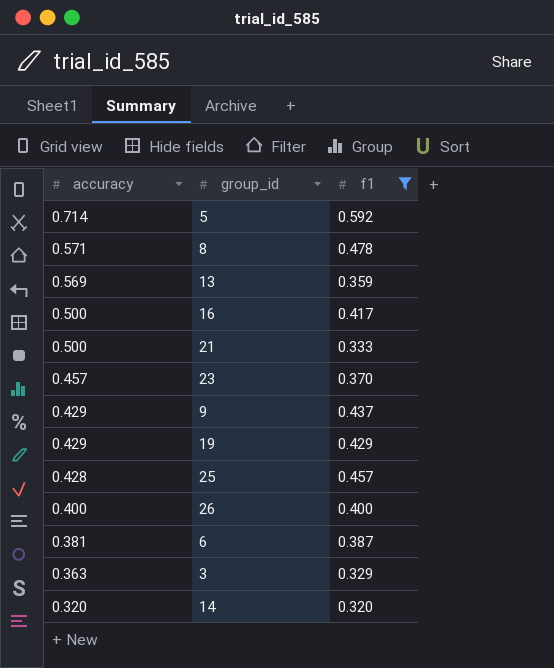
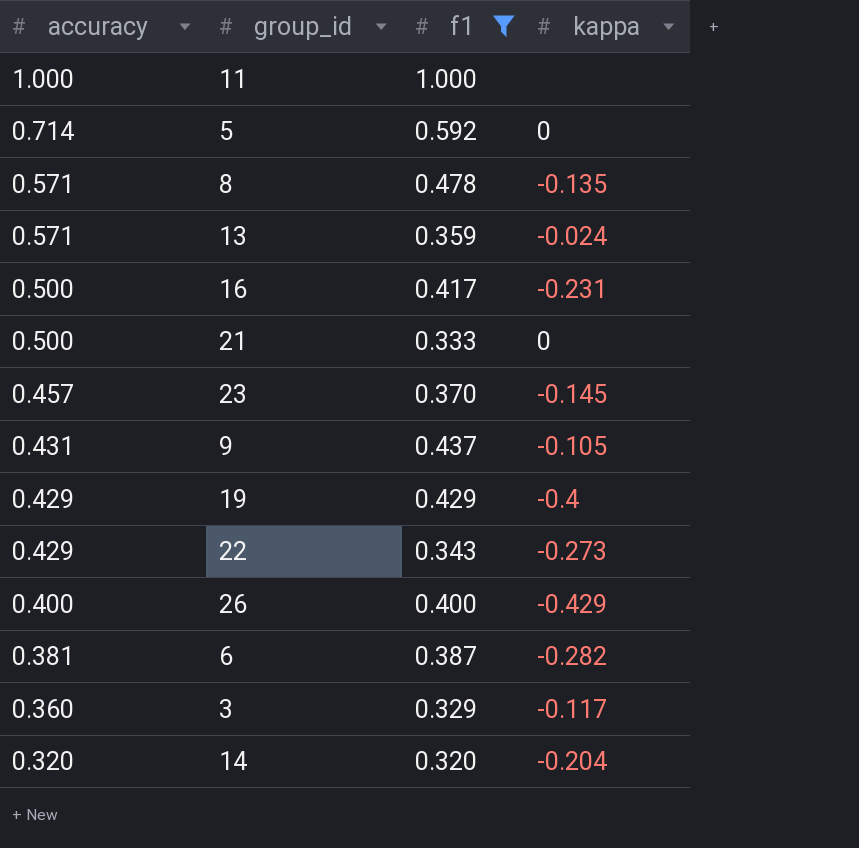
column kappa | position: none -> 4
row 25: 0.428 | 0.457 -> none
row 11: none -> 1.000 | 1.000 | none
13 | accuracy: 0.569 -> 0.571
9 | accuracy: 0.429 -> 0.431
row 22: none -> 0.429 | 0.343 | -0.273
3 | accuracy: 0.363 -> 0.360

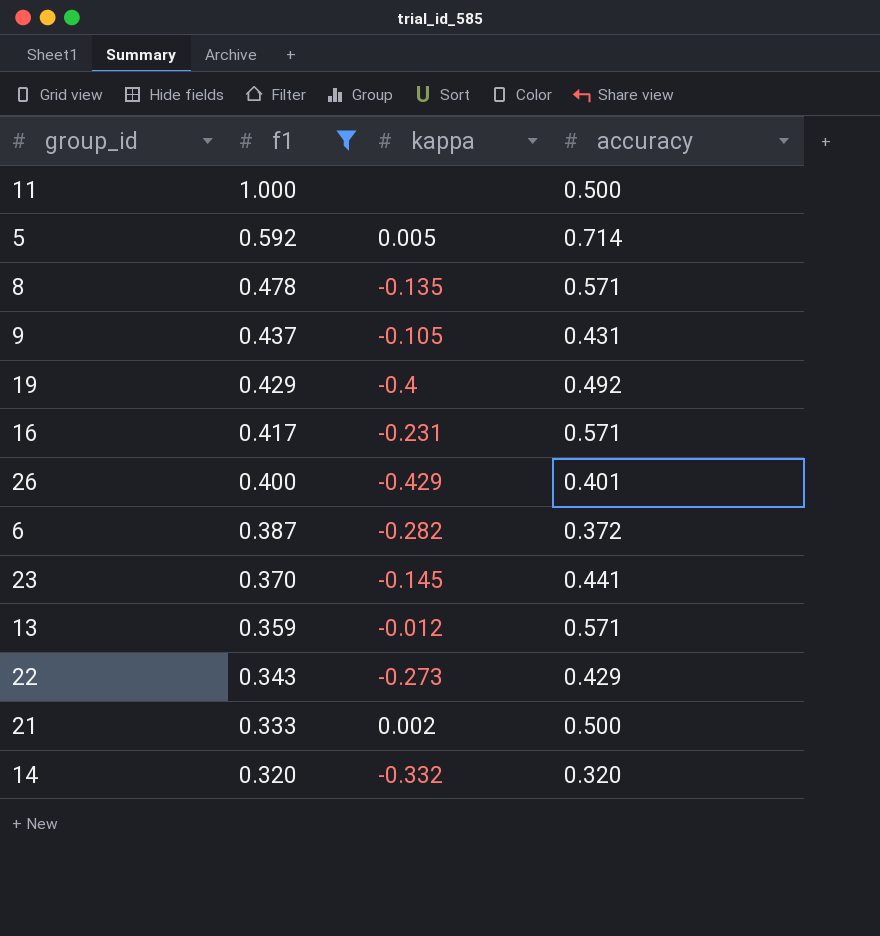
row order: accuracy descending -> f1 descending
column accuracy | position: 1 -> 4
row 3: 0.360 | 0.329 | -0.117 -> none
11 | accuracy: 1.000 -> 0.500
5 | kappa: 0 -> 0.005
19 | accuracy: 0.429 -> 0.492
16 | accuracy: 0.500 -> 0.571
26 | accuracy: 0.400 -> 0.401
6 | accuracy: 0.381 -> 0.372
23 | accuracy: 0.457 -> 0.441
13 | kappa: -0.024 -> -0.012
21 | kappa: 0 -> 0.002
14 | kappa: -0.204 -> -0.332

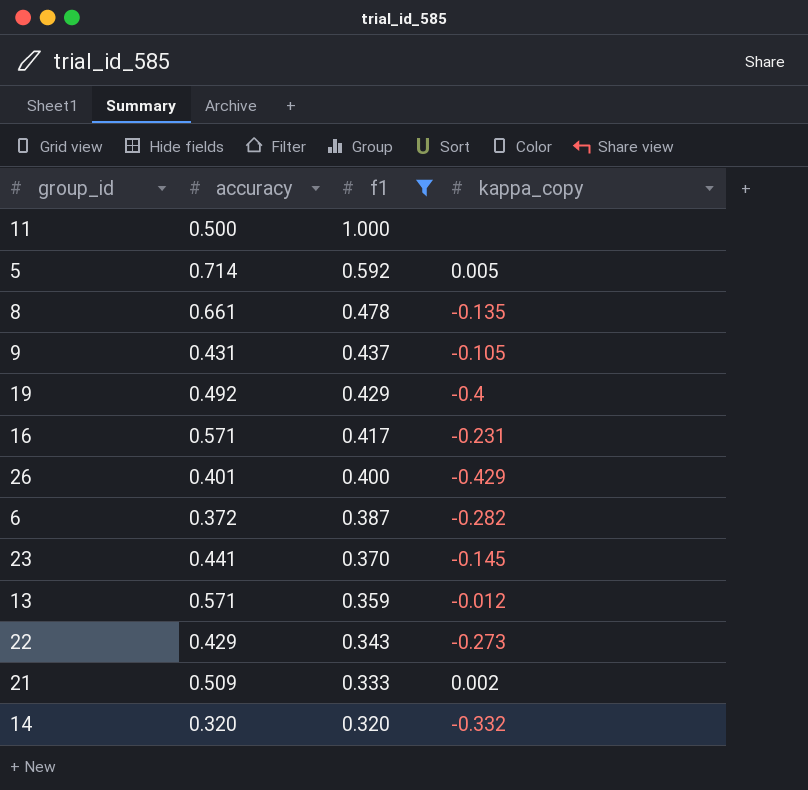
column accuracy | position: 4 -> 2
column name: kappa -> kappa_copy
8 | accuracy: 0.571 -> 0.661
21 | accuracy: 0.500 -> 0.509

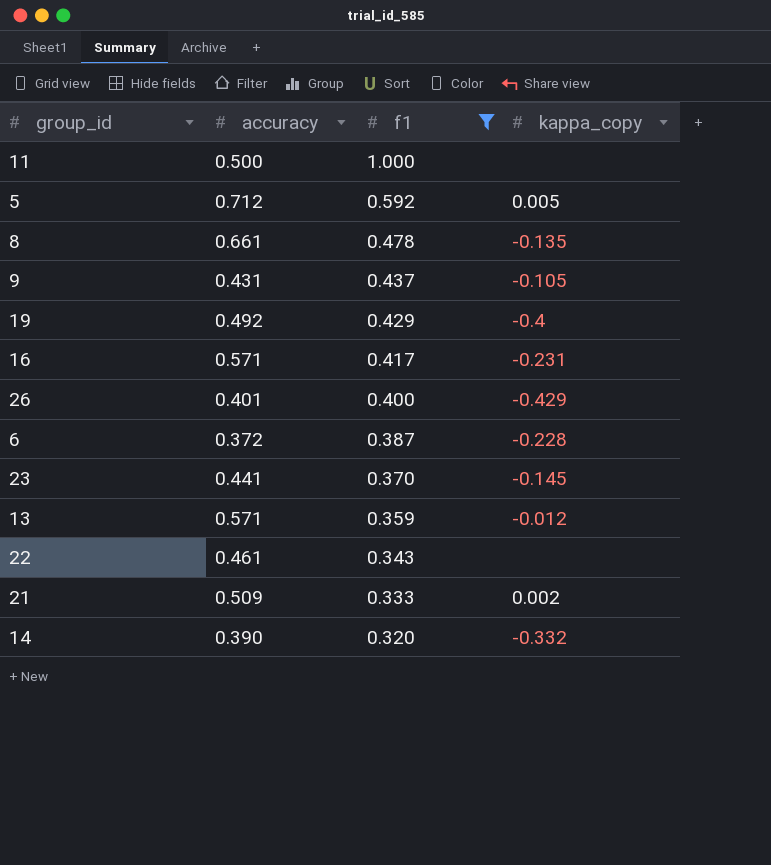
5 | accuracy: 0.714 -> 0.712
6 | kappa_copy: -0.282 -> -0.228
22 | accuracy: 0.429 -> 0.461
22 | kappa_copy: -0.273 -> none
14 | accuracy: 0.320 -> 0.390

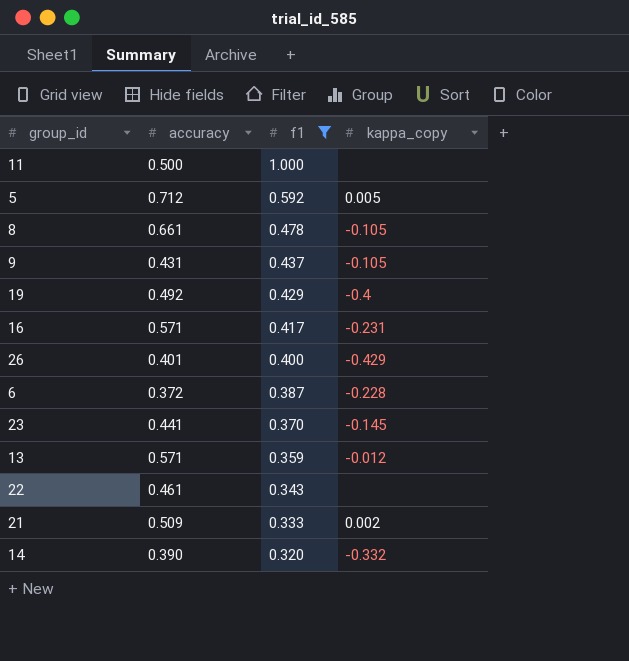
8 | kappa_copy: -0.135 -> -0.105

